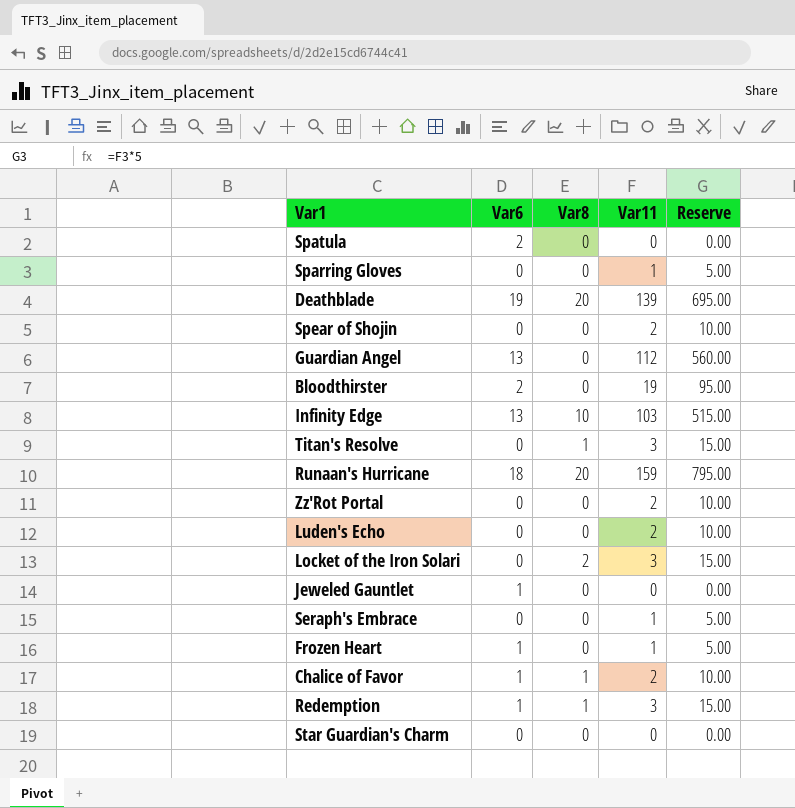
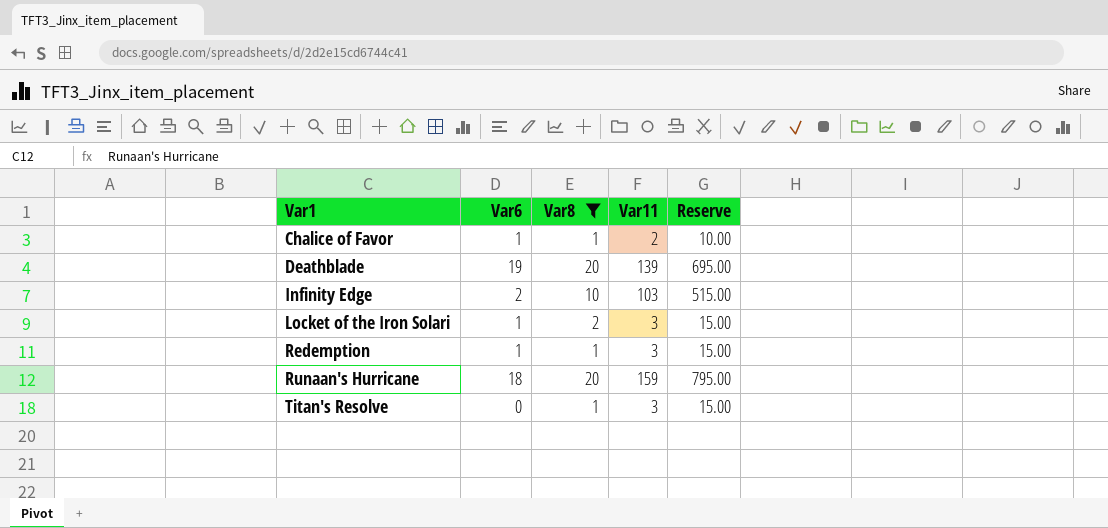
filter: none -> Var8 != 0
row order: none -> Var1 ascending
Infinity Edge | Var6: 13 -> 2
Locket of the Iron Solari | Var6: 0 -> 1

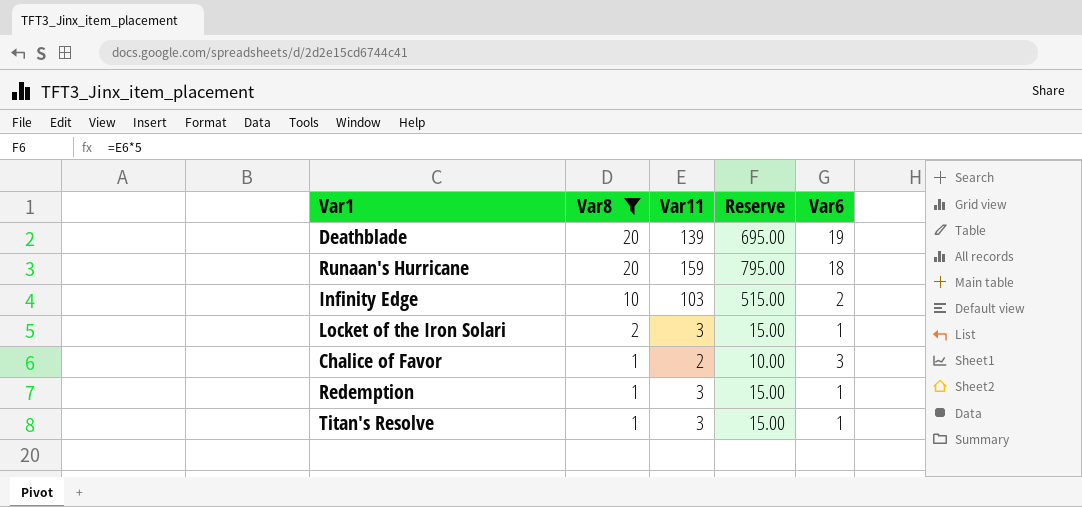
row order: Var1 ascending -> Var8 descending
column Var6 | position: 2 -> 5
Chalice of Favor | Var6: 1 -> 3
Titan's Resolve | Var6: 0 -> 1

